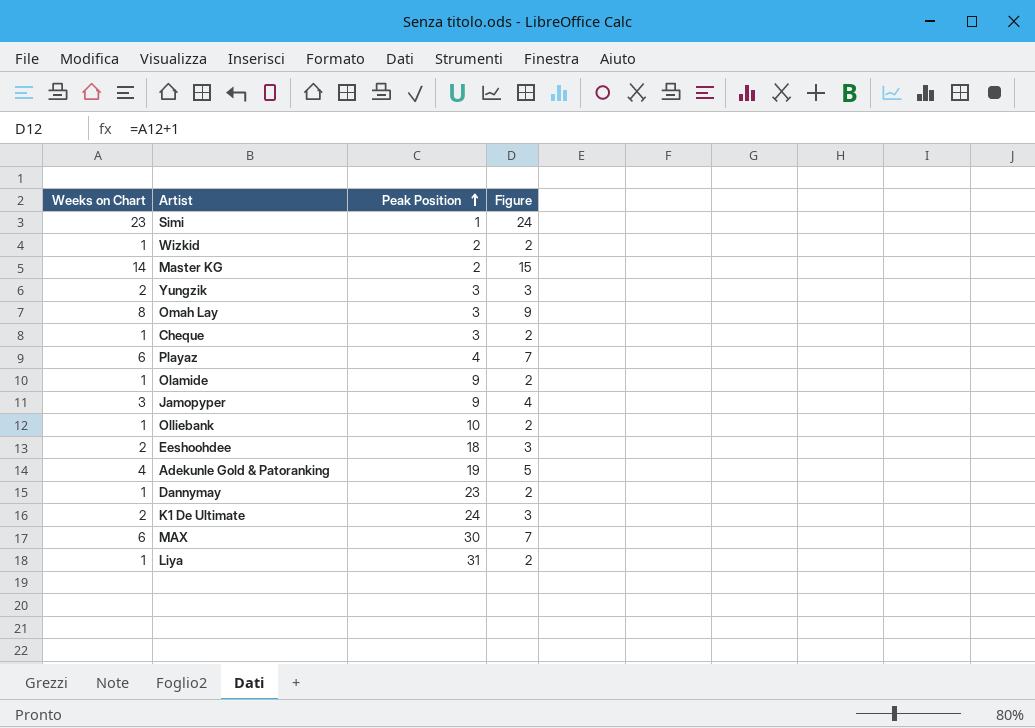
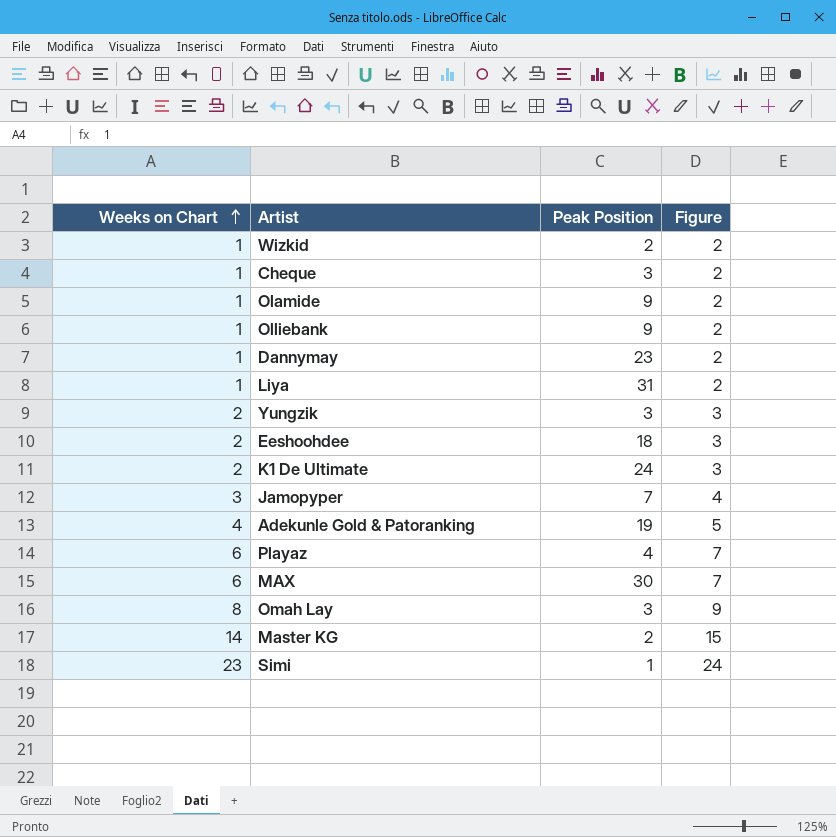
row order: Peak Position ascending -> Weeks on Chart ascending
Olliebank | Peak Position: 10 -> 9
Jamopyper | Peak Position: 9 -> 7

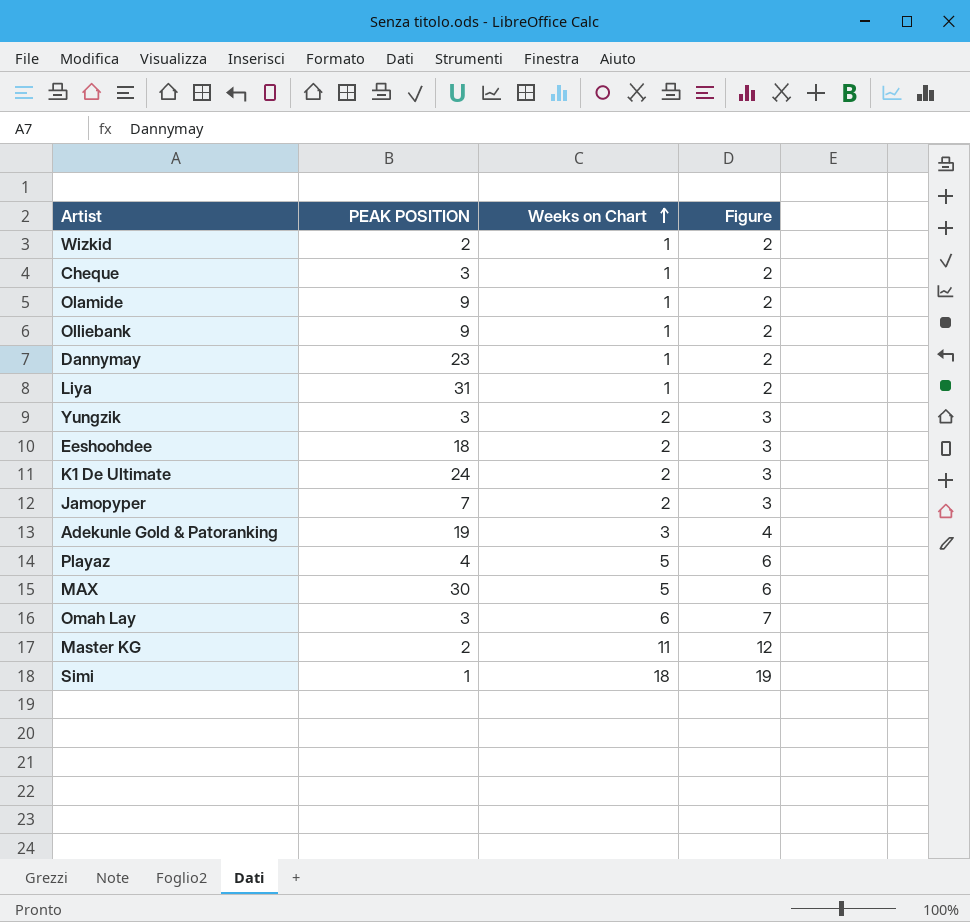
column name: Peak Position -> PEAK POSITION
column Weeks on Chart | position: 1 -> 3
Jamopyper | Weeks on Chart: 3 -> 2
Jamopyper | Figure: 4 -> 3
Adekunle Gold & Patoranking | Weeks on Chart: 4 -> 3
Adekunle Gold & Patoranking | Figure: 5 -> 4
Playaz | Weeks on Chart: 6 -> 5
Playaz | Figure: 7 -> 6
MAX | Weeks on Chart: 6 -> 5
MAX | Figure: 7 -> 6
Omah Lay | Weeks on Chart: 8 -> 6
Omah Lay | Figure: 9 -> 7
Master KG | Weeks on Chart: 14 -> 11
Master KG | Figure: 15 -> 12
Simi | Weeks on Chart: 23 -> 18
Simi | Figure: 24 -> 19

